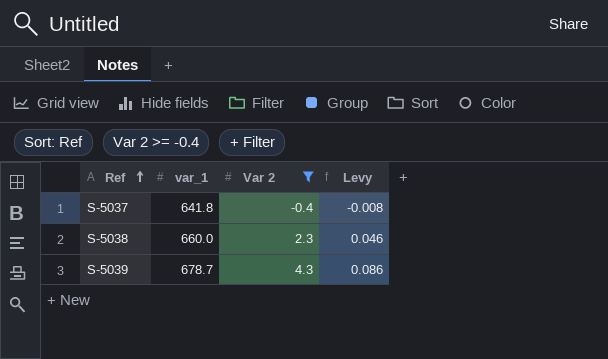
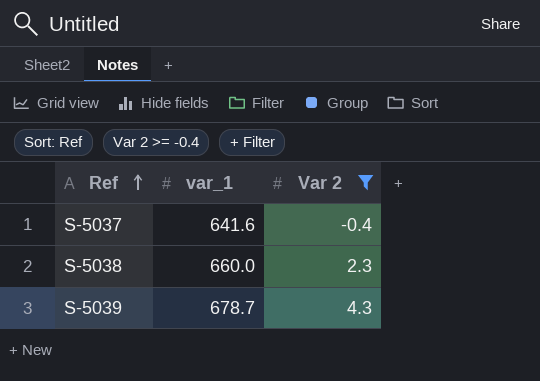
column Levy | formula: [Var 2] * 0.02 -> none
S-5037 | var_1: 641.8 -> 641.6

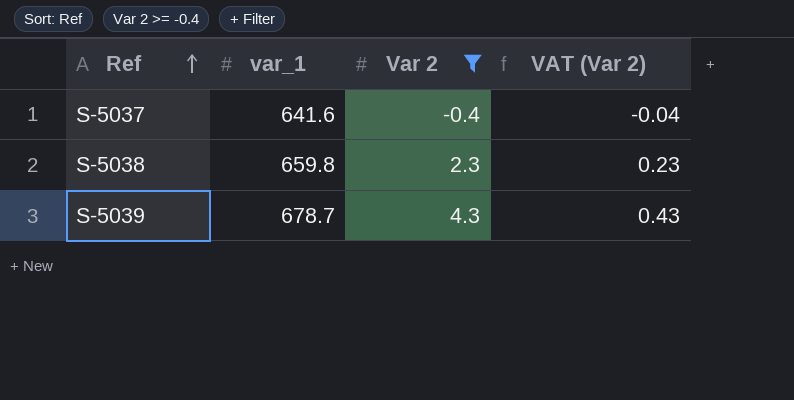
column VAT (Var 2) | formula: none -> [Var 2] * 0.1
S-5038 | var_1: 660.0 -> 659.8

